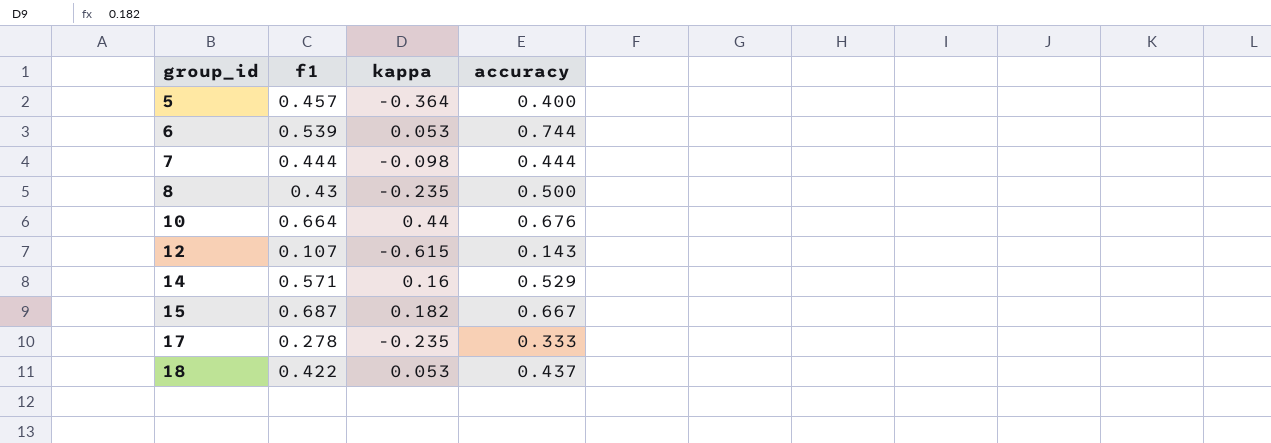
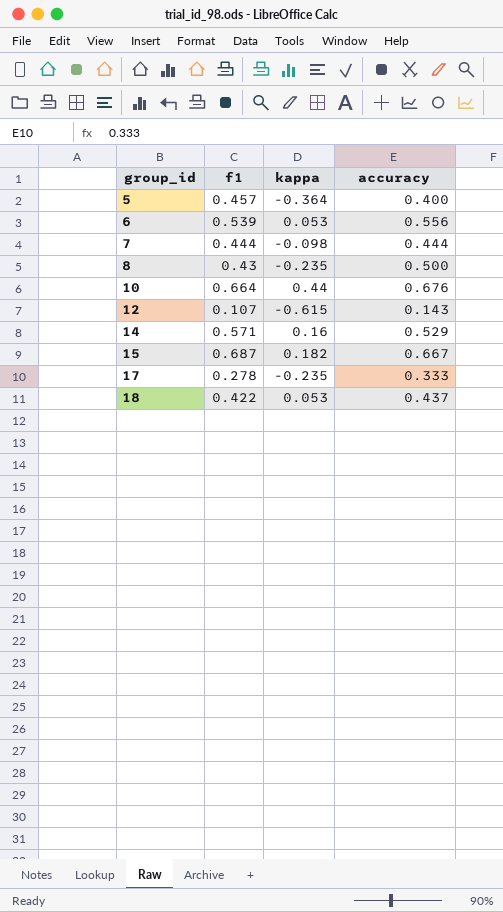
6 | accuracy: 0.744 -> 0.556

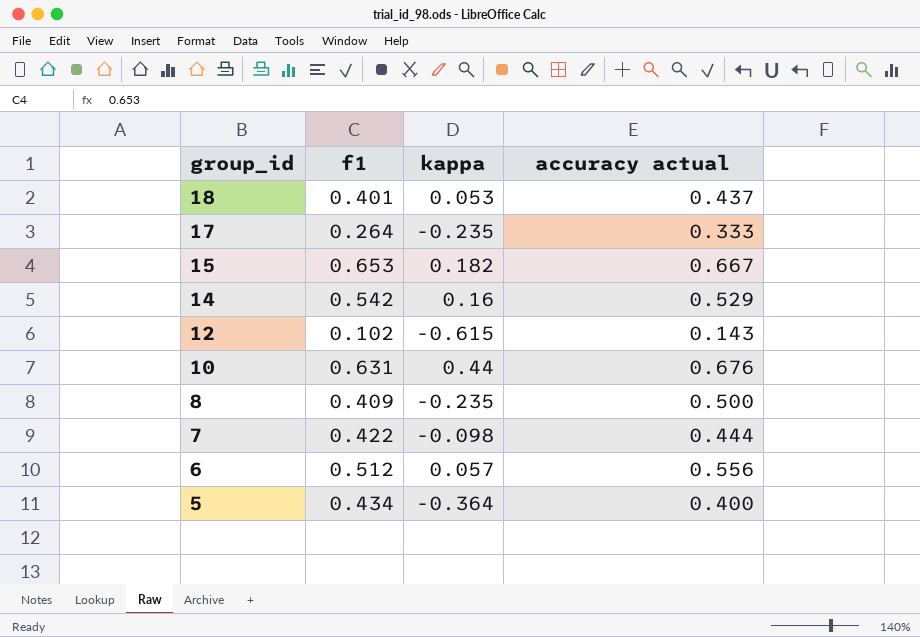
row order: group_id ascending -> group_id descending
column name: accuracy -> accuracy actual
18 | f1: 0.422 -> 0.401
17 | f1: 0.278 -> 0.264
15 | f1: 0.687 -> 0.653
14 | f1: 0.571 -> 0.542
12 | f1: 0.107 -> 0.102
10 | f1: 0.664 -> 0.631
8 | f1: 0.43 -> 0.409
7 | f1: 0.444 -> 0.422
6 | f1: 0.539 -> 0.512
6 | kappa: 0.053 -> 0.057
5 | f1: 0.457 -> 0.434

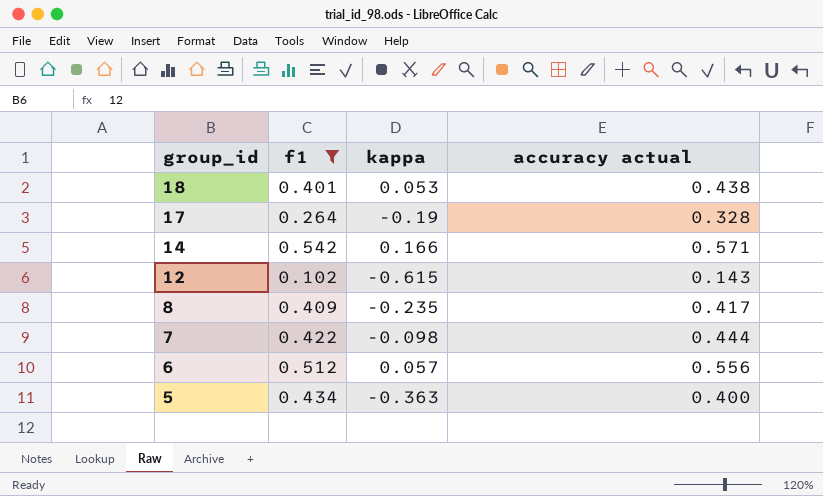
filter: none -> f1 <= 0.542
18 | accuracy actual: 0.437 -> 0.438
17 | kappa: -0.235 -> -0.19
17 | accuracy actual: 0.333 -> 0.328
14 | kappa: 0.16 -> 0.166
14 | accuracy actual: 0.529 -> 0.571
8 | accuracy actual: 0.500 -> 0.417
5 | kappa: -0.364 -> -0.363

